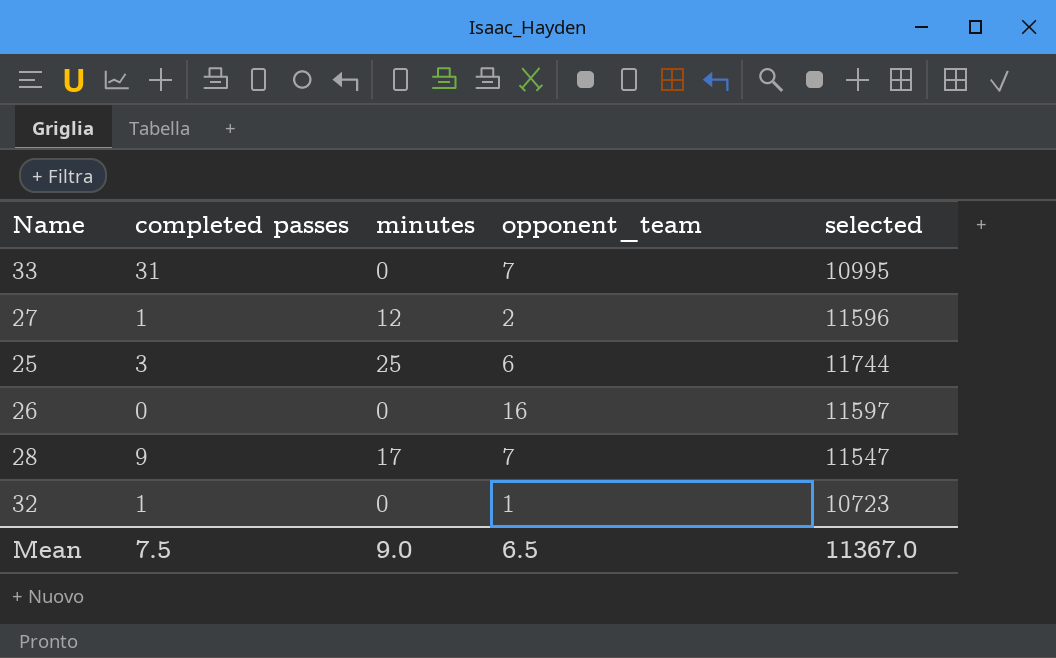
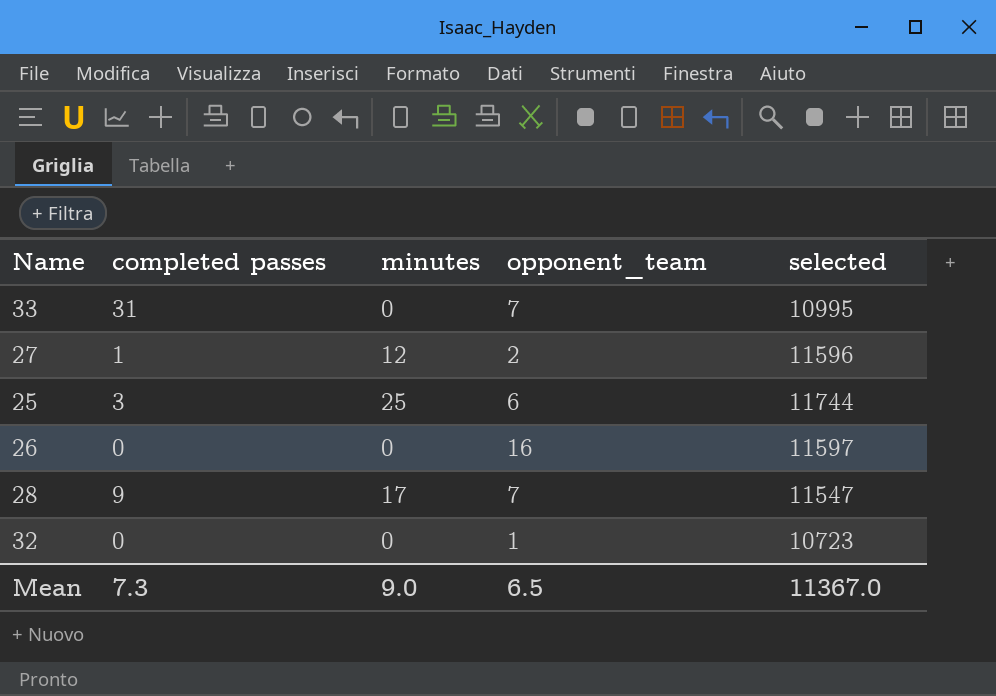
32 | completed passes: 1 -> 0
Mean | completed passes: 7.5 -> 7.3

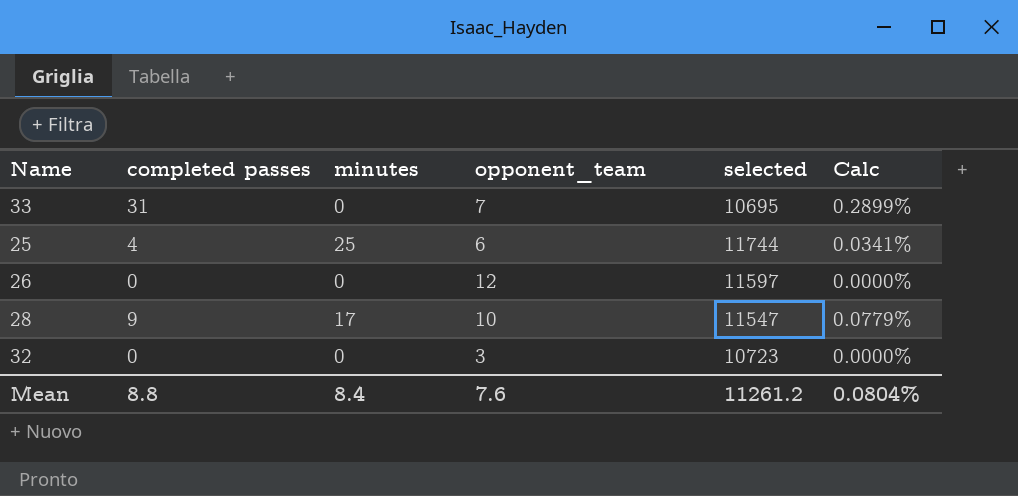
column Calc | formula: none -> [completed passes] / [selected]
row 27: 1 | 12 | 2 | 11596 -> none
33 | selected: 10995 -> 10695
25 | completed passes: 3 -> 4
26 | opponent_team: 16 -> 12
28 | opponent_team: 7 -> 10
32 | opponent_team: 1 -> 3
Mean | completed passes: 7.3 -> 8.8
Mean | minutes: 9.0 -> 8.4
Mean | opponent_team: 6.5 -> 7.6
Mean | selected: 11367.0 -> 11261.2

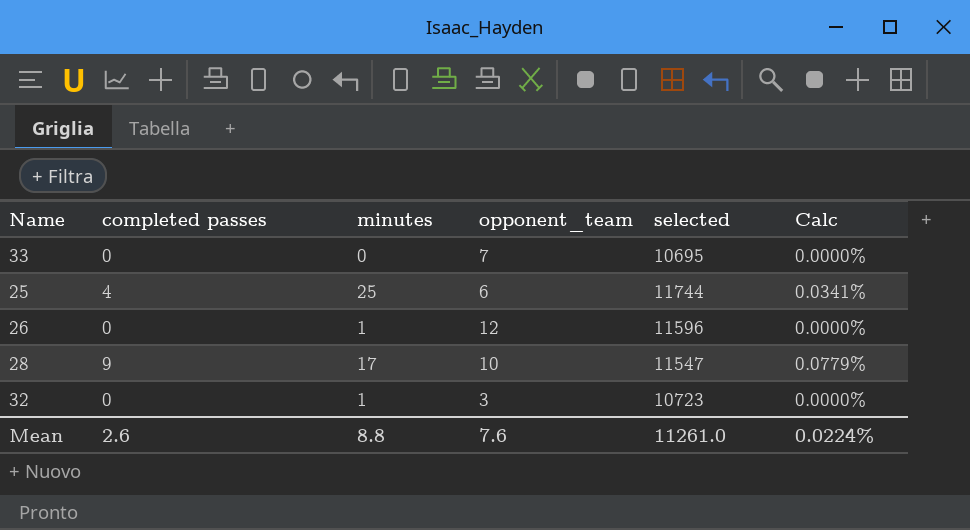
33 | completed passes: 31 -> 0
33 | Calc: 0.2899% -> 0.0000%
26 | minutes: 0 -> 1
26 | selected: 11597 -> 11596
32 | minutes: 0 -> 1
Mean | completed passes: 8.8 -> 2.6
Mean | minutes: 8.4 -> 8.8
Mean | selected: 11261.2 -> 11261.0
Mean | Calc: 0.0804% -> 0.0224%

